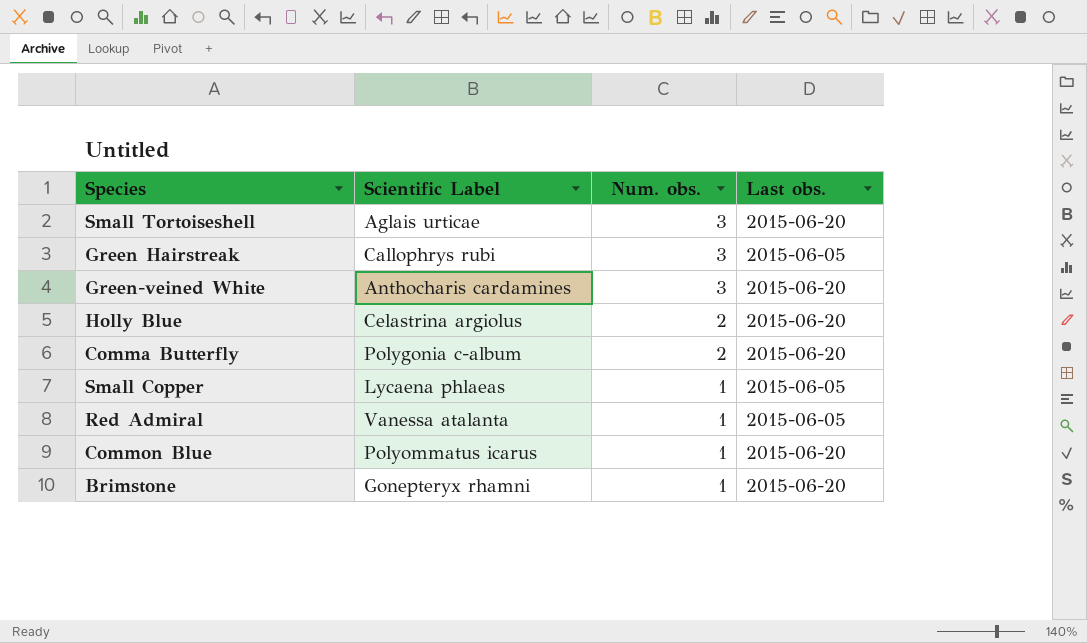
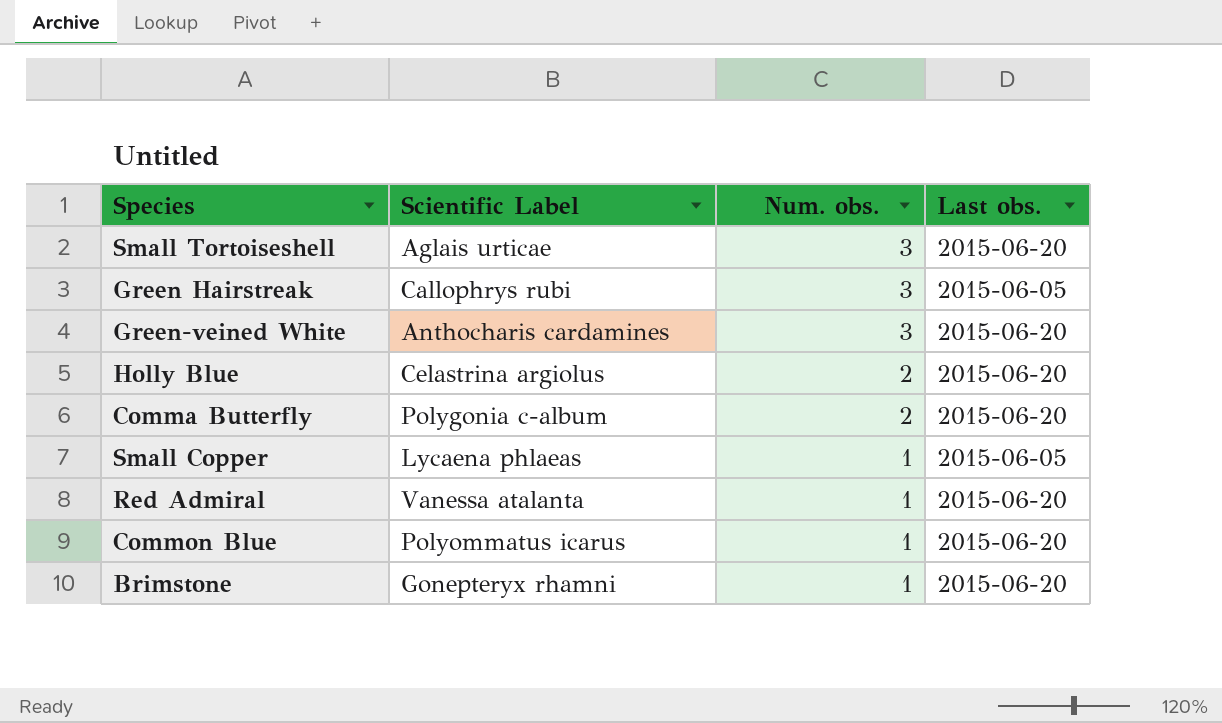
Red Admiral | Last obs.: 2015-06-05 -> 2015-06-20

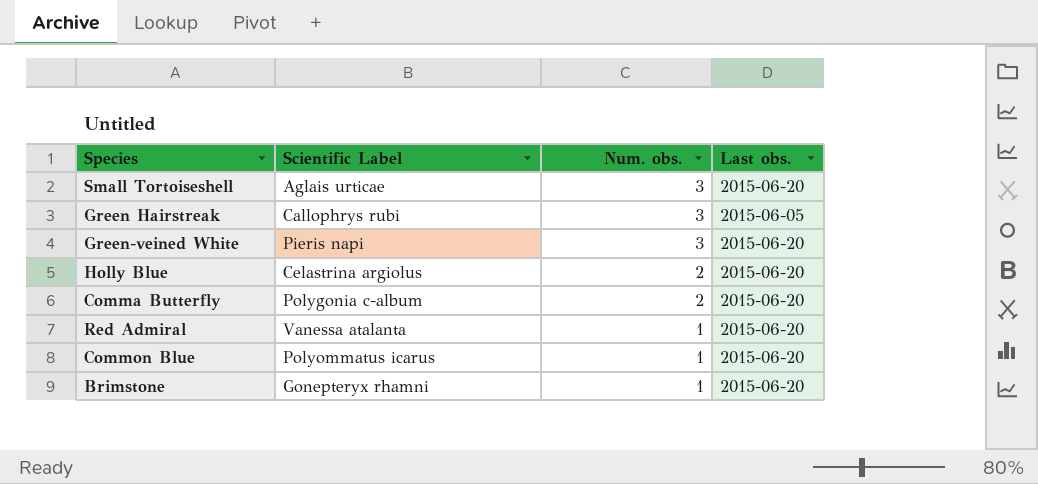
row Small Copper: Lycaena phlaeas | 1 | 2015-06-05 -> none
Green-veined White | Scientific Label: Anthocharis cardamines -> Pieris napi

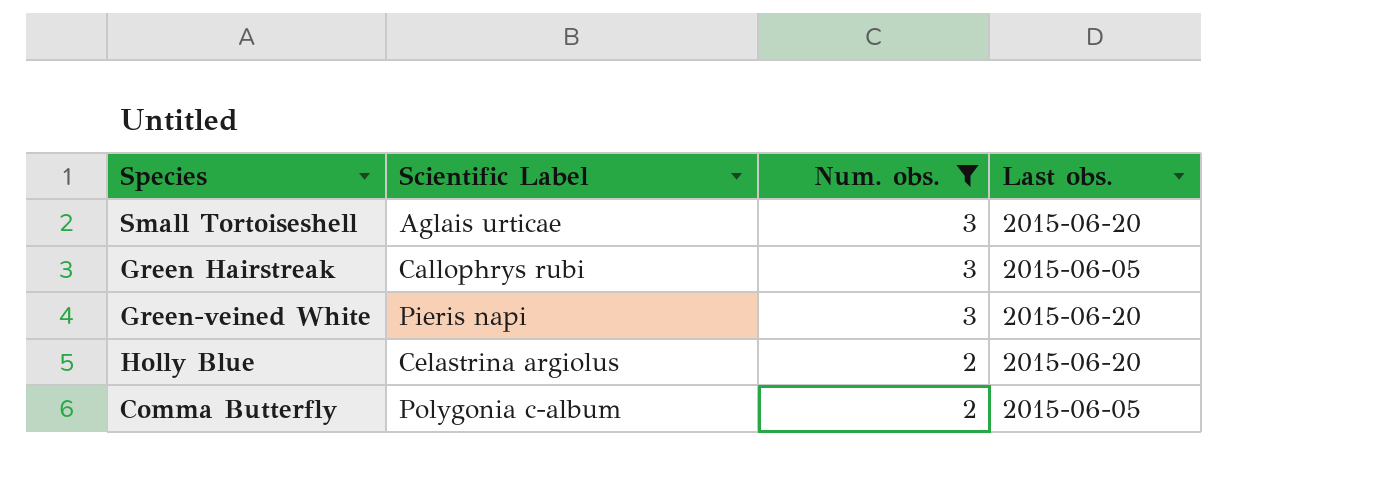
filter: none -> Num. obs. != 1
Comma Butterfly | Last obs.: 2015-06-20 -> 2015-06-05

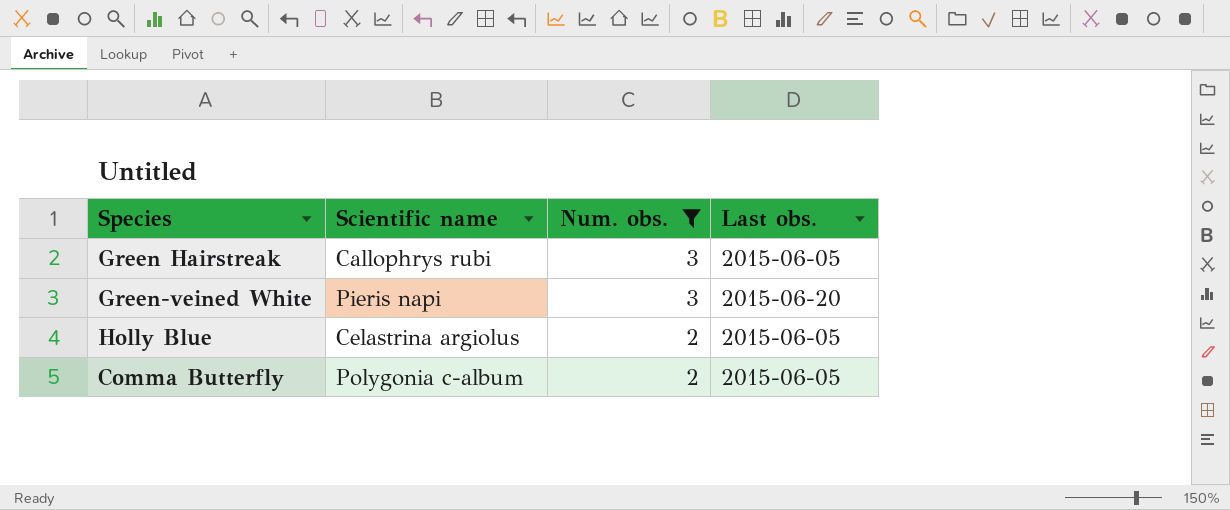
column name: Scientific Label -> Scientific name
row Small Tortoiseshell: Aglais urticae | 3 | 2015-06-20 -> none
Holly Blue | Last obs.: 2015-06-20 -> 2015-06-05

